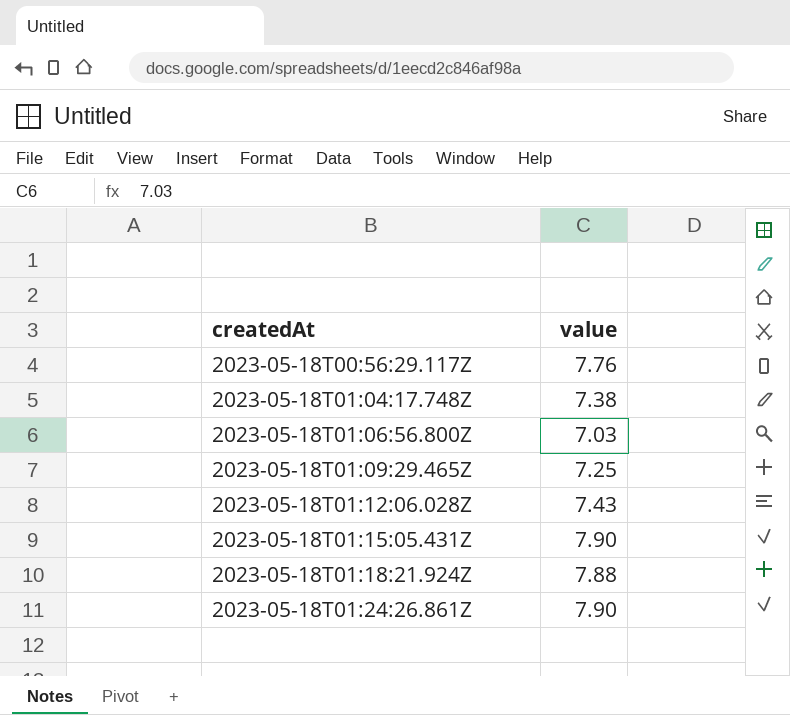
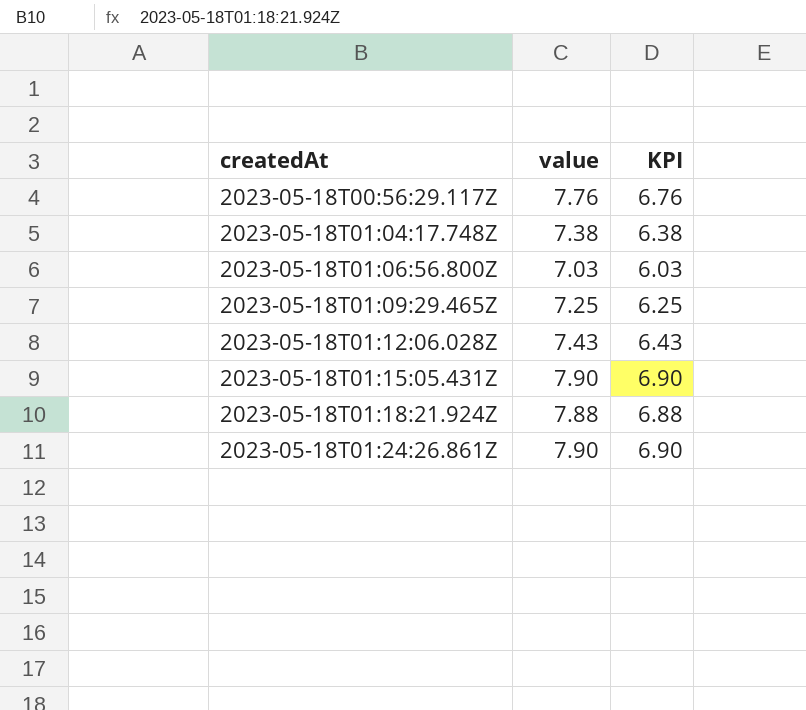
column KPI | formula: none -> [value] - 1

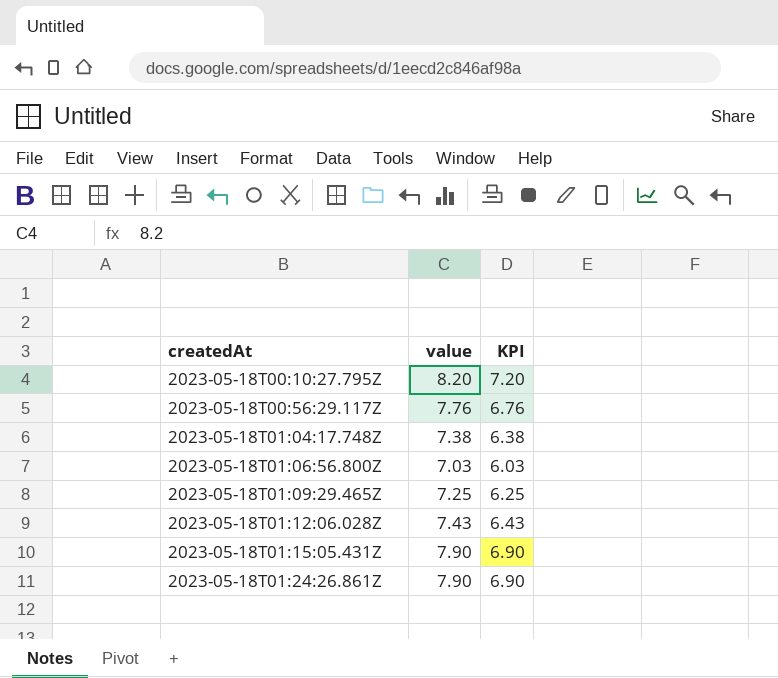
row 2023-05-18T01:18:21.924Z: 7.88 | 6.88 -> none
row 2023-05-18T00:10:27.795Z: none -> 8.20 | 7.20

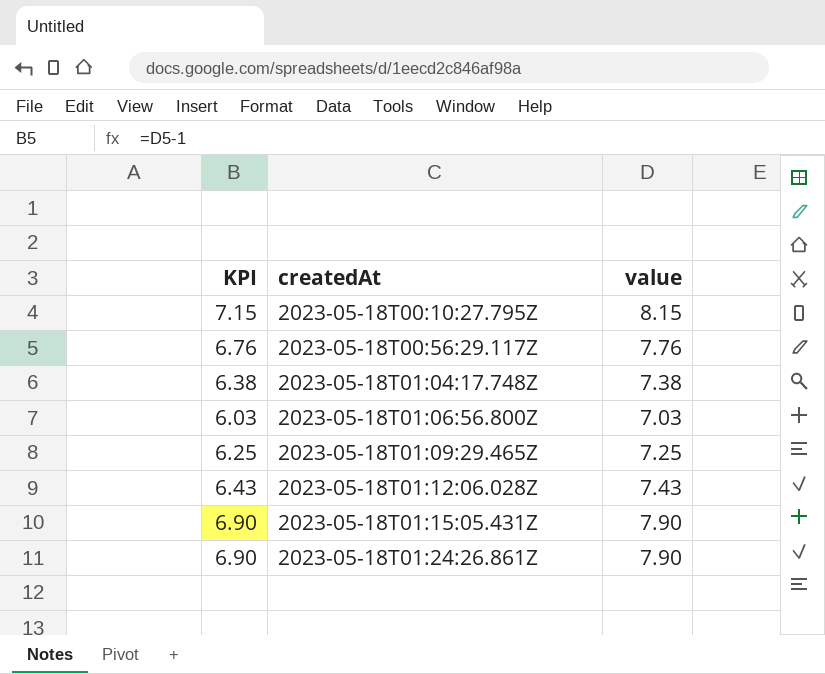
column KPI | position: 3 -> 1
2023-05-18T00:10:27.795Z | KPI: 7.20 -> 7.15
2023-05-18T00:10:27.795Z | value: 8.20 -> 8.15

